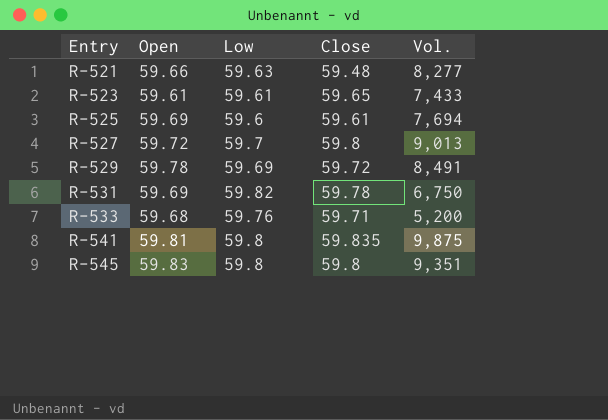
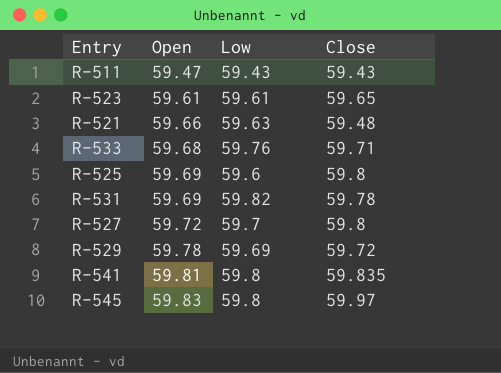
row order: Entry ascending -> Open ascending
column Vol. | position: 5 -> none
row R-511: none -> 59.47 | 59.43 | 59.43
R-525 | Close: 59.61 -> 59.8
R-545 | Close: 59.8 -> 59.97

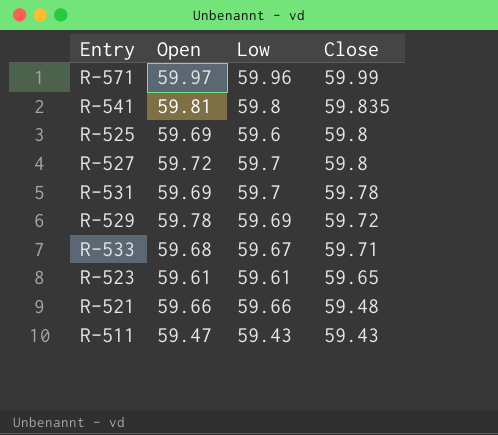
row order: Open ascending -> Close descending
row R-545: 59.83 | 59.8 | 59.97 -> none
row R-571: none -> 59.97 | 59.96 | 59.99
R-531 | Low: 59.82 -> 59.7
R-533 | Low: 59.76 -> 59.67
R-521 | Low: 59.63 -> 59.66

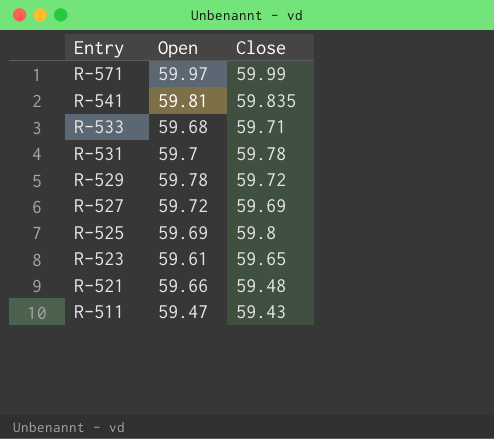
row order: Close descending -> Entry descending
column Low | position: 3 -> none
R-531 | Open: 59.69 -> 59.7
R-527 | Close: 59.8 -> 59.69

